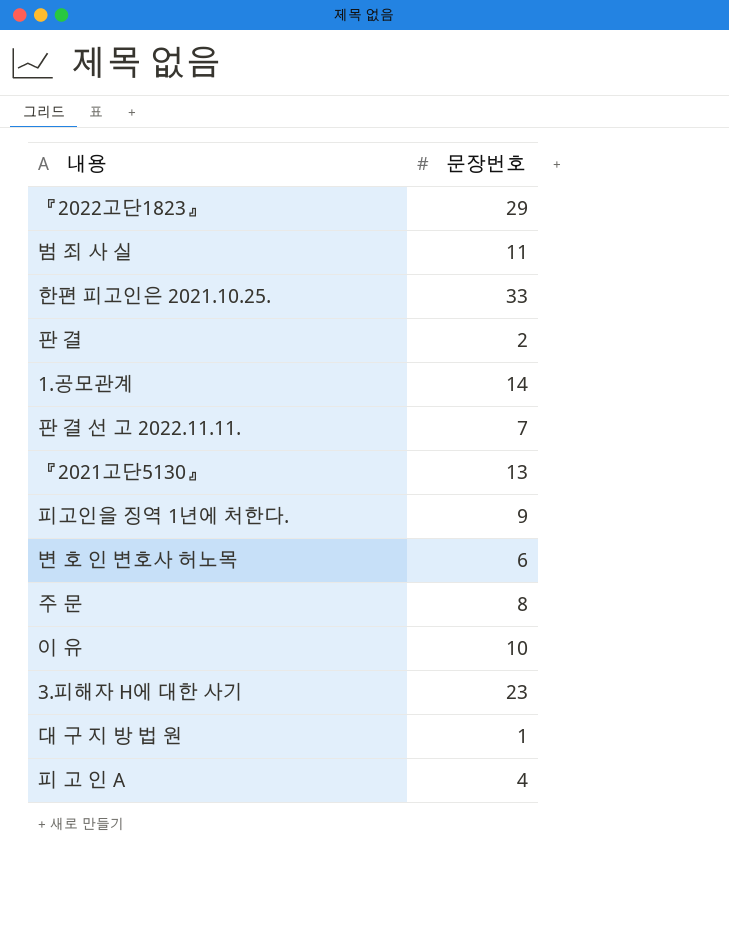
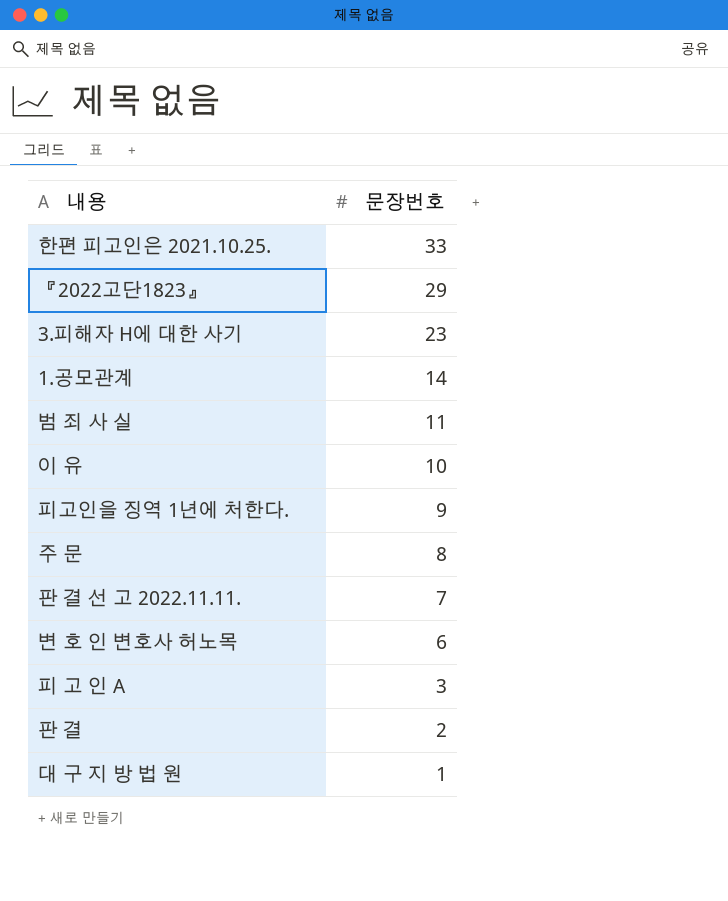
row order: none -> 문장번호 descending
row 『2021고단5130』: 13 -> none
피 고 인 A | 문장번호: 4 -> 3

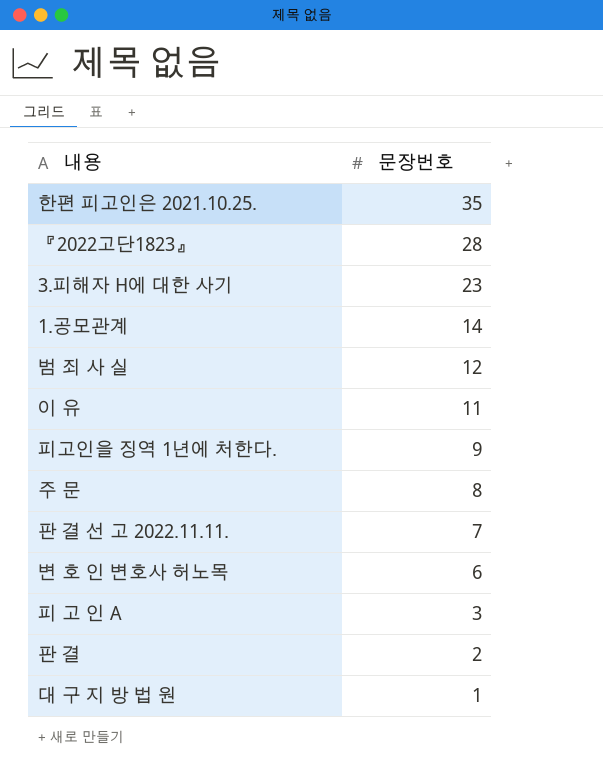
한편 피고인은 2021.10.25. | 문장번호: 33 -> 35
『2022고단1823』 | 문장번호: 29 -> 28
범 죄 사 실 | 문장번호: 11 -> 12
이 유 | 문장번호: 10 -> 11

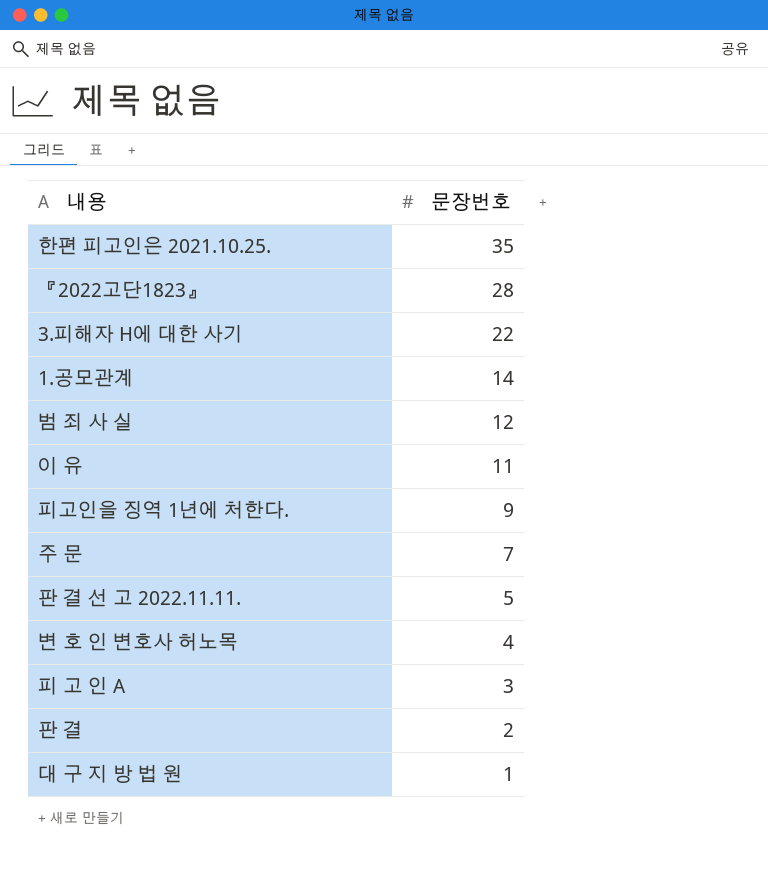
3.피해자 H에 대한 사기 | 문장번호: 23 -> 22
주 문 | 문장번호: 8 -> 7
판 결 선 고 2022.11.11. | 문장번호: 7 -> 5
변 호 인 변호사 허노목 | 문장번호: 6 -> 4

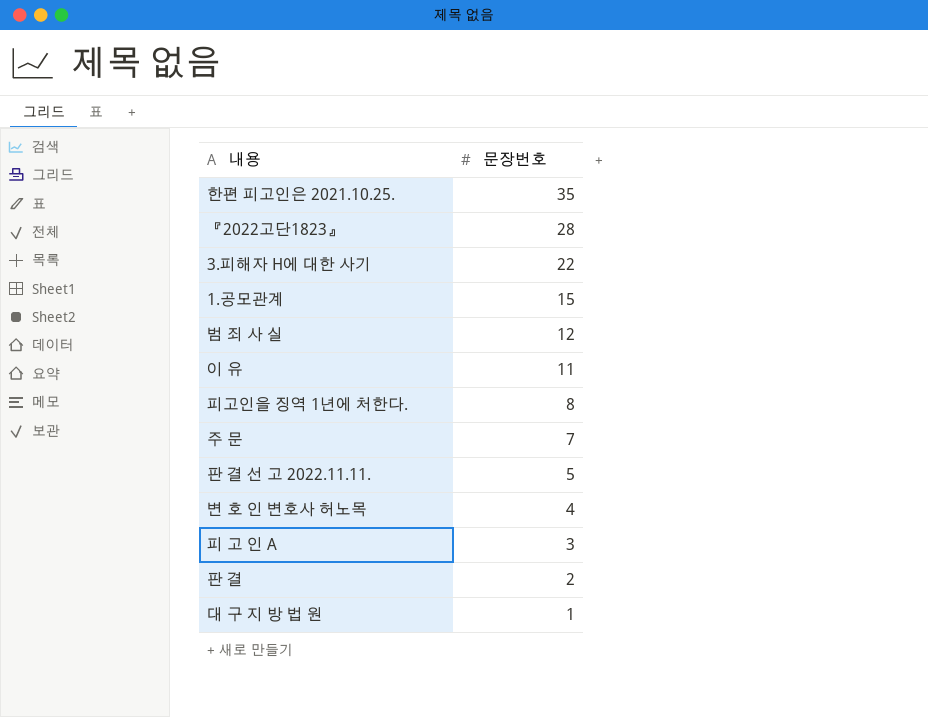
1.공모관계 | 문장번호: 14 -> 15
피고인을 징역 1년에 처한다. | 문장번호: 9 -> 8

